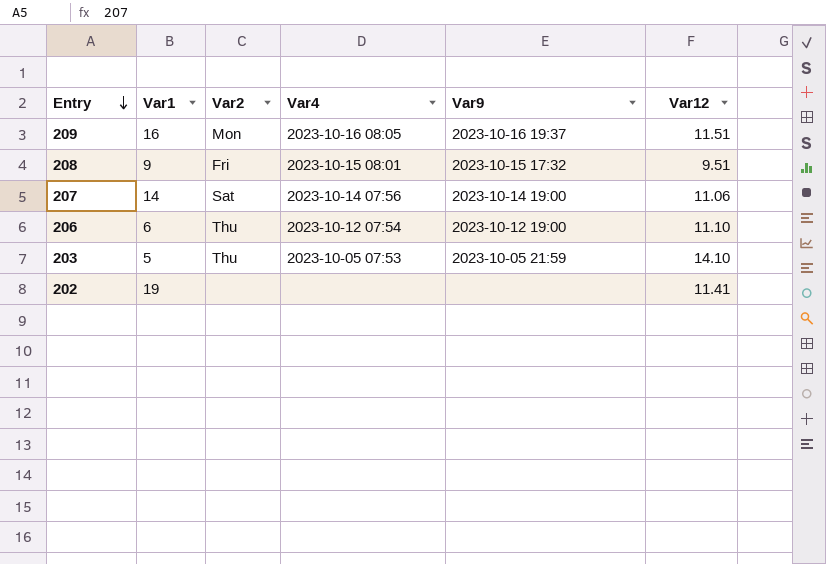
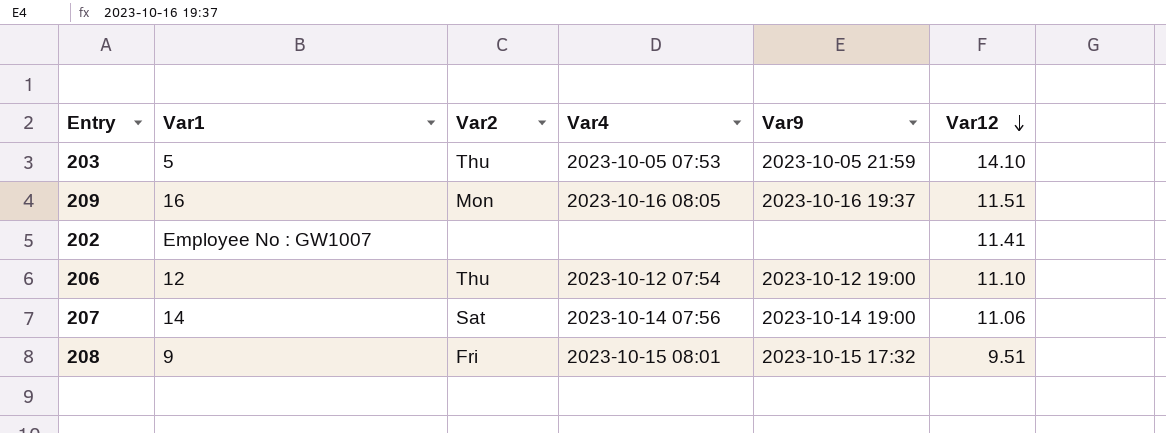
row order: Entry descending -> Var12 descending
202 | Var1: 19 -> Employee No : GW1007
206 | Var1: 6 -> 12

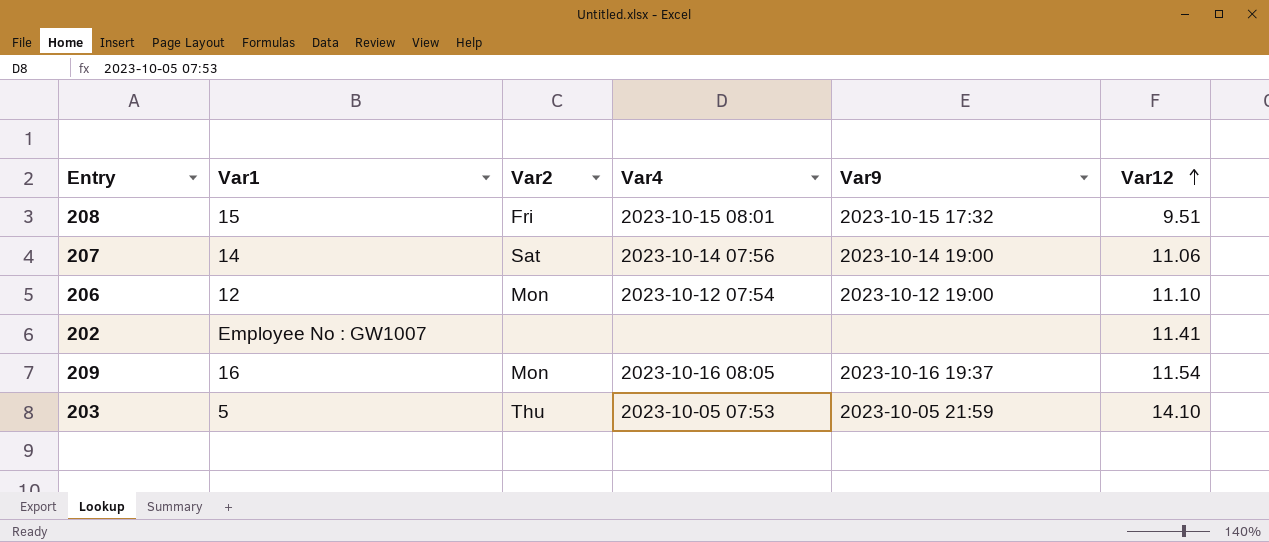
row order: Var12 descending -> Var12 ascending
208 | Var1: 9 -> 15
206 | Var2: Thu -> Mon
209 | Var12: 11.51 -> 11.54

